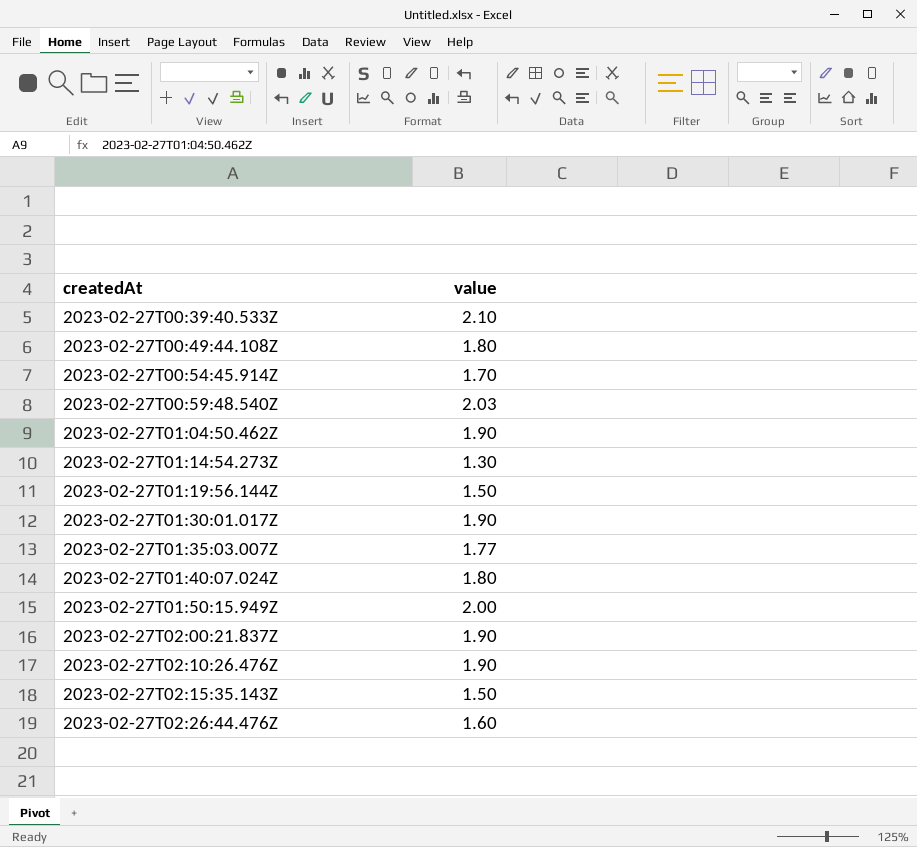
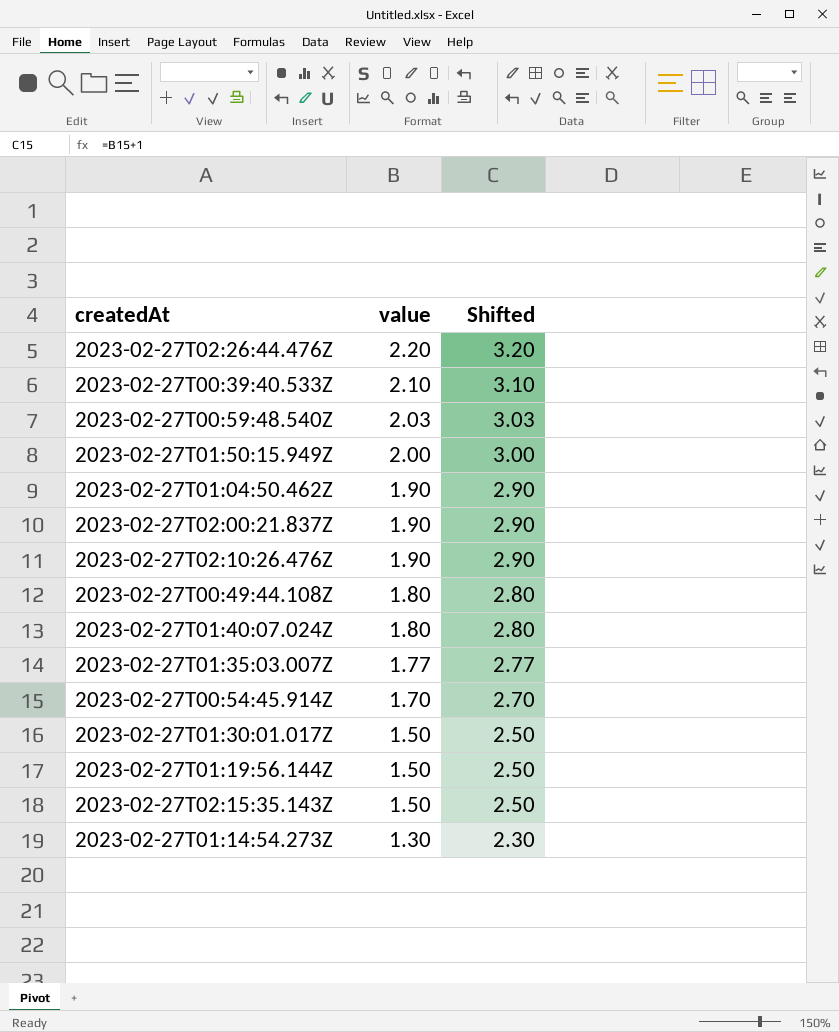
row order: createdAt ascending -> value descending
column Shifted | formula: none -> [value] + 1
2023-02-27T02:26:44.476Z | value: 1.60 -> 2.20
2023-02-27T01:30:01.017Z | value: 1.90 -> 1.50

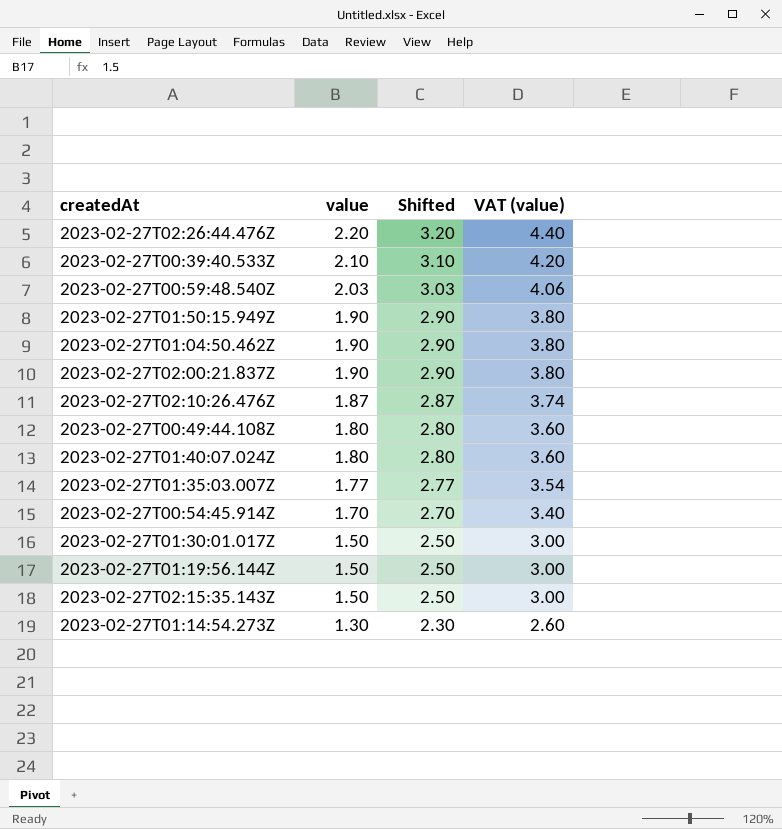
column VAT (value) | formula: none -> [value] * 2
2023-02-27T01:50:15.949Z | value: 2.00 -> 1.90
2023-02-27T01:50:15.949Z | Shifted: 3.00 -> 2.90
2023-02-27T02:10:26.476Z | value: 1.90 -> 1.87
2023-02-27T02:10:26.476Z | Shifted: 2.90 -> 2.87

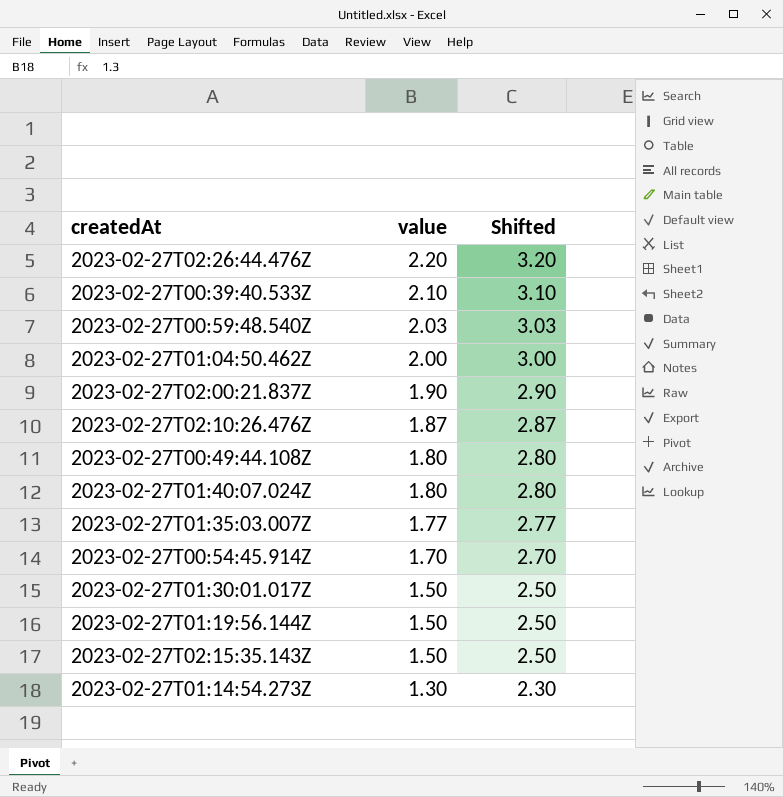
column VAT (value) | formula: [value] * 2 -> none
row 2023-02-27T01:50:15.949Z: 1.90 | 2.90 | 3.80 -> none
2023-02-27T01:04:50.462Z | value: 1.90 -> 2.00
2023-02-27T01:04:50.462Z | Shifted: 2.90 -> 3.00

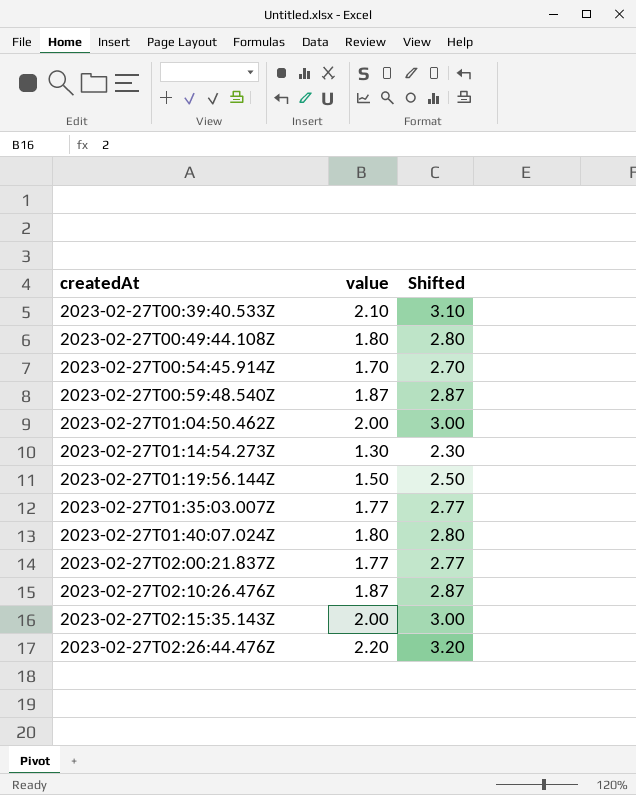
row order: value descending -> createdAt ascending
row 2023-02-27T01:30:01.017Z: 1.50 | 2.50 -> none
2023-02-27T00:59:48.540Z | value: 2.03 -> 1.87
2023-02-27T00:59:48.540Z | Shifted: 3.03 -> 2.87
2023-02-27T02:00:21.837Z | value: 1.90 -> 1.77
2023-02-27T02:00:21.837Z | Shifted: 2.90 -> 2.77
2023-02-27T02:15:35.143Z | value: 1.50 -> 2.00
2023-02-27T02:15:35.143Z | Shifted: 2.50 -> 3.00

